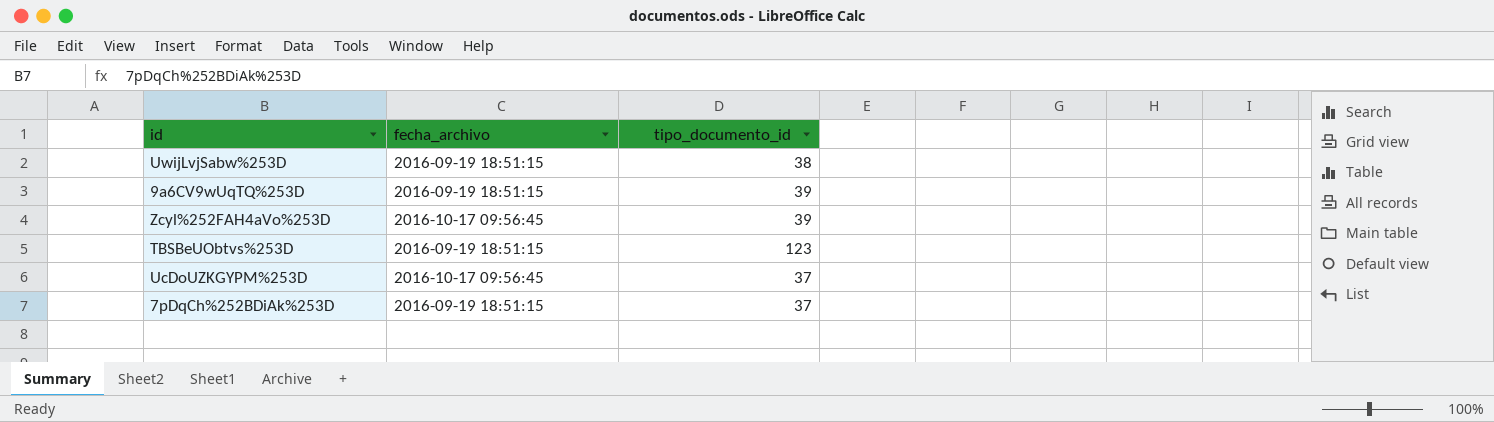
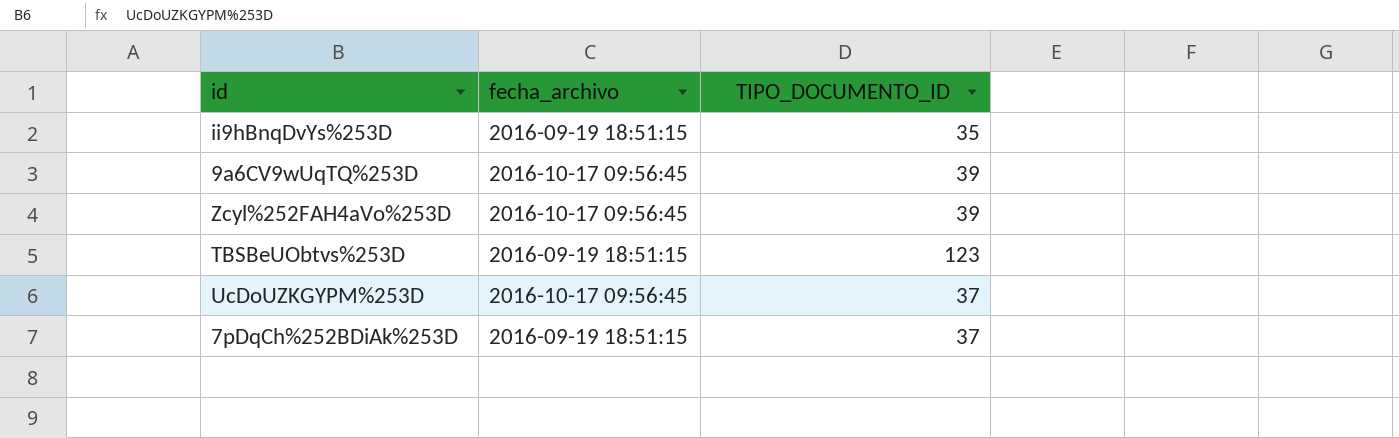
column name: tipo_documento_id -> TIPO_DOCUMENTO_ID
row UwijLvjSabw%253D: 2016-09-19 18:51:15 | 38 -> none
row ii9hBnqDvYs%253D: none -> 2016-09-19 18:51:15 | 35
9a6CV9wUqTQ%253D | fecha_archivo: 2016-09-19 18:51:15 -> 2016-10-17 09:56:45

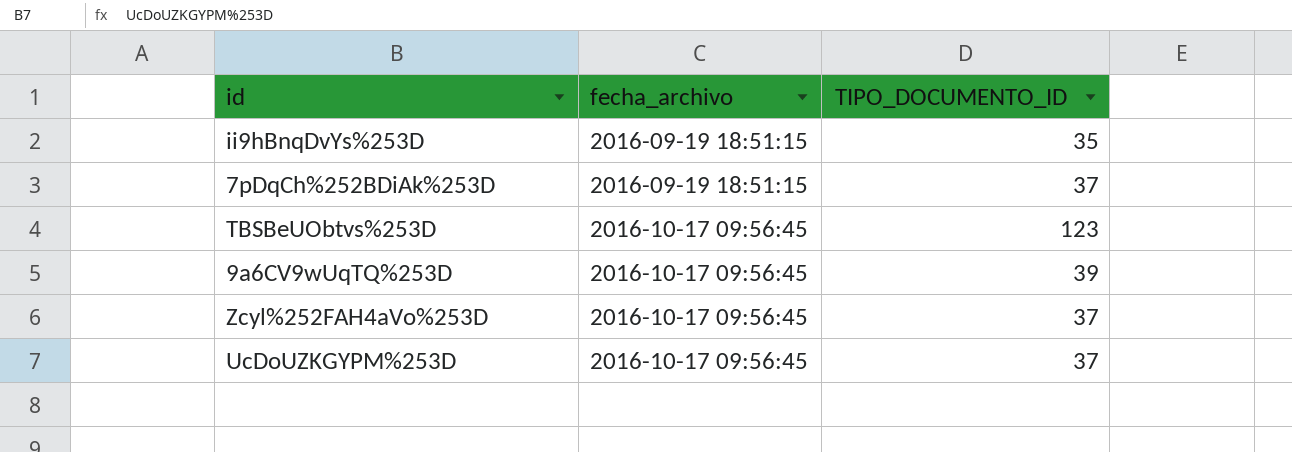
row order: none -> fecha_archivo ascending
TBSBeUObtvs%253D | fecha_archivo: 2016-09-19 18:51:15 -> 2016-10-17 09:56:45
Zcyl%252FAH4aVo%253D | TIPO_DOCUMENTO_ID: 39 -> 37

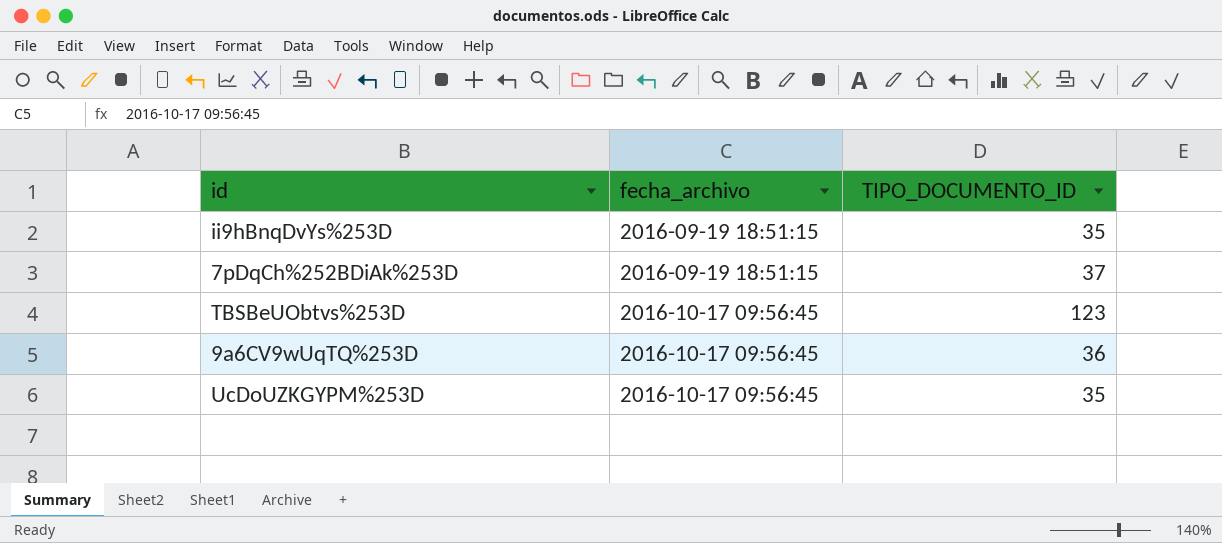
row Zcyl%252FAH4aVo%253D: 2016-10-17 09:56:45 | 37 -> none
9a6CV9wUqTQ%253D | TIPO_DOCUMENTO_ID: 39 -> 36
UcDoUZKGYPM%253D | TIPO_DOCUMENTO_ID: 37 -> 35

